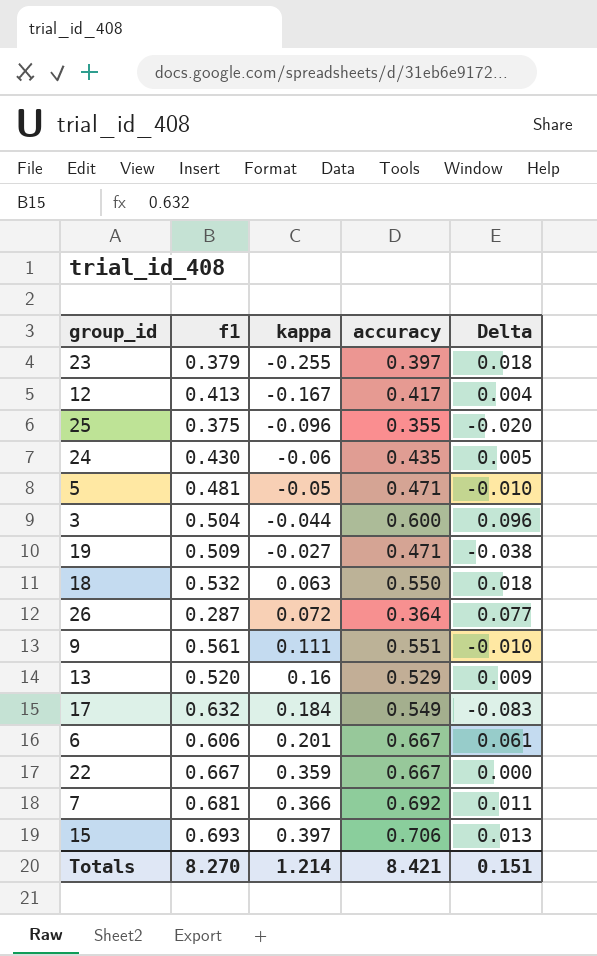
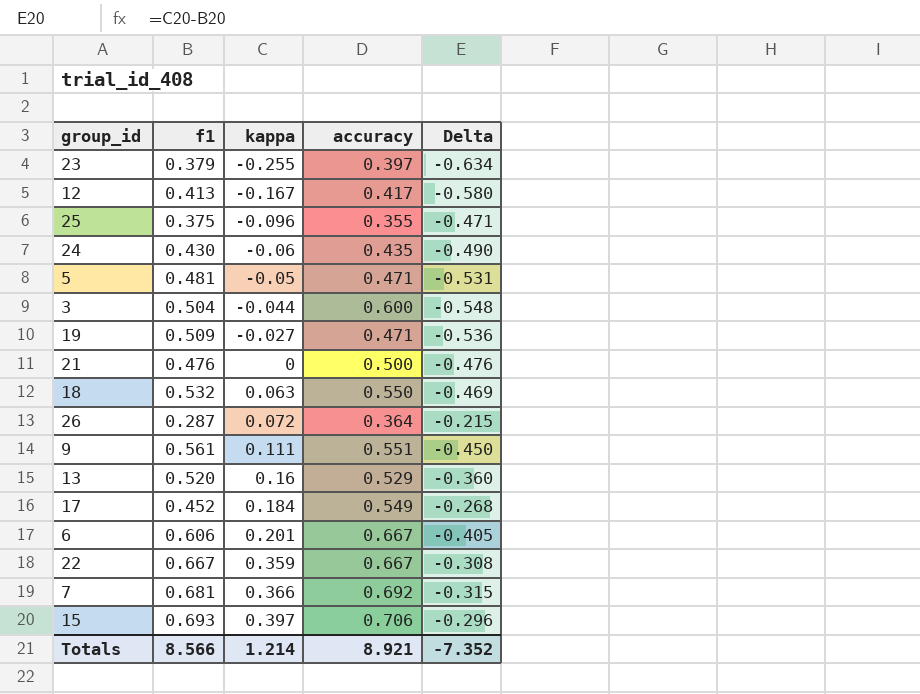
column Delta | formula: [accuracy] - [f1] -> [kappa] - [f1]
row 21: none -> 0.476 | 0 | 0.500 | -0.476
17 | f1: 0.632 -> 0.452
Totals | f1: 8.270 -> 8.566
Totals | accuracy: 8.421 -> 8.921
Totals | Delta: 0.151 -> -7.352

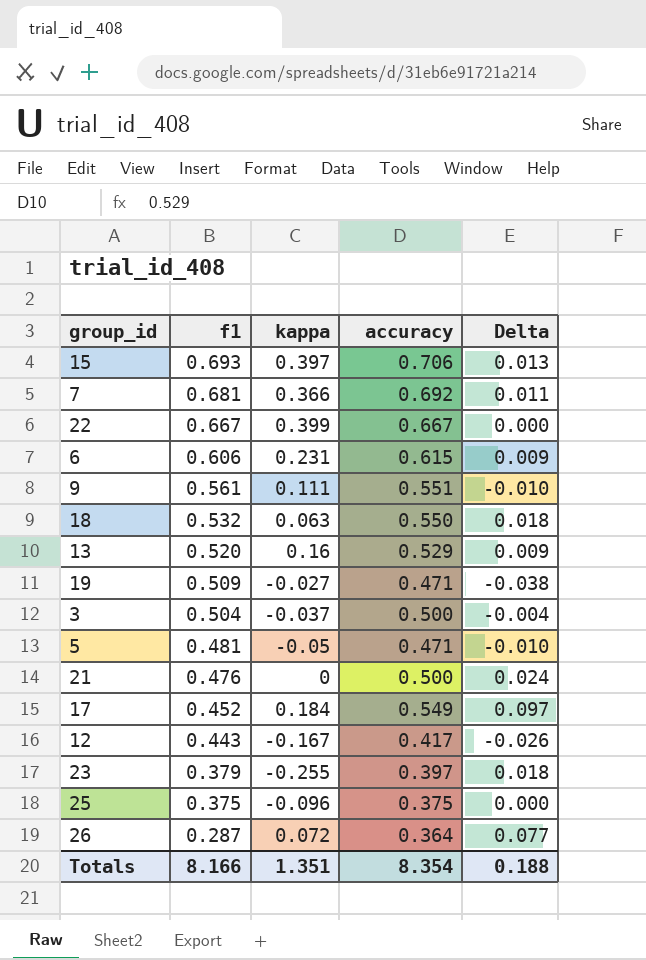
row order: kappa ascending -> f1 descending
column Delta | formula: [kappa] - [f1] -> [accuracy] - [f1]
row 24: 0.430 | -0.06 | 0.435 | -0.490 -> none
22 | kappa: 0.359 -> 0.399
6 | kappa: 0.201 -> 0.231
6 | accuracy: 0.667 -> 0.615
3 | kappa: -0.044 -> -0.037
3 | accuracy: 0.600 -> 0.500
12 | f1: 0.413 -> 0.443
25 | accuracy: 0.355 -> 0.375
Totals | f1: 8.566 -> 8.166
Totals | kappa: 1.214 -> 1.351
Totals | accuracy: 8.921 -> 8.354
Totals | Delta: -7.352 -> 0.188

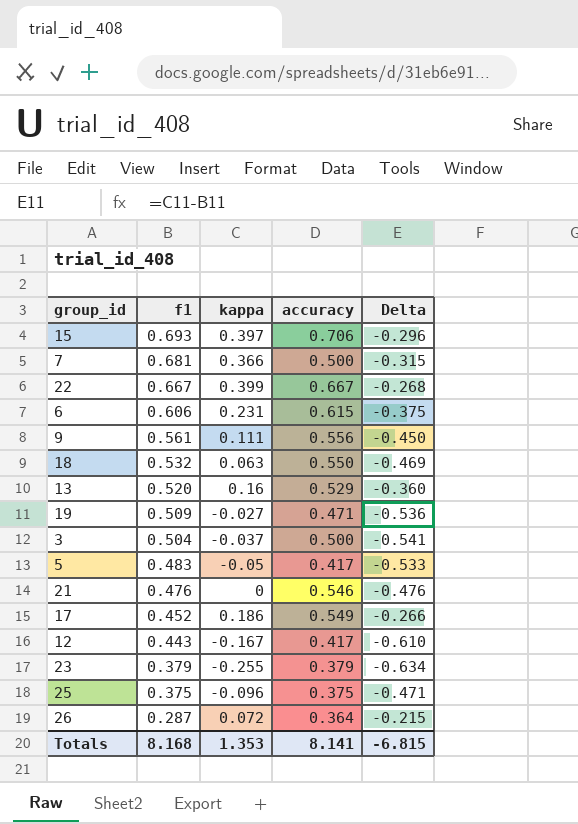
column Delta | formula: [accuracy] - [f1] -> [kappa] - [f1]
7 | accuracy: 0.692 -> 0.500
9 | accuracy: 0.551 -> 0.556
5 | f1: 0.481 -> 0.483
5 | accuracy: 0.471 -> 0.417
21 | accuracy: 0.500 -> 0.546
17 | kappa: 0.184 -> 0.186
23 | accuracy: 0.397 -> 0.379
Totals | f1: 8.166 -> 8.168
Totals | kappa: 1.351 -> 1.353
Totals | accuracy: 8.354 -> 8.141
Totals | Delta: 0.188 -> -6.815

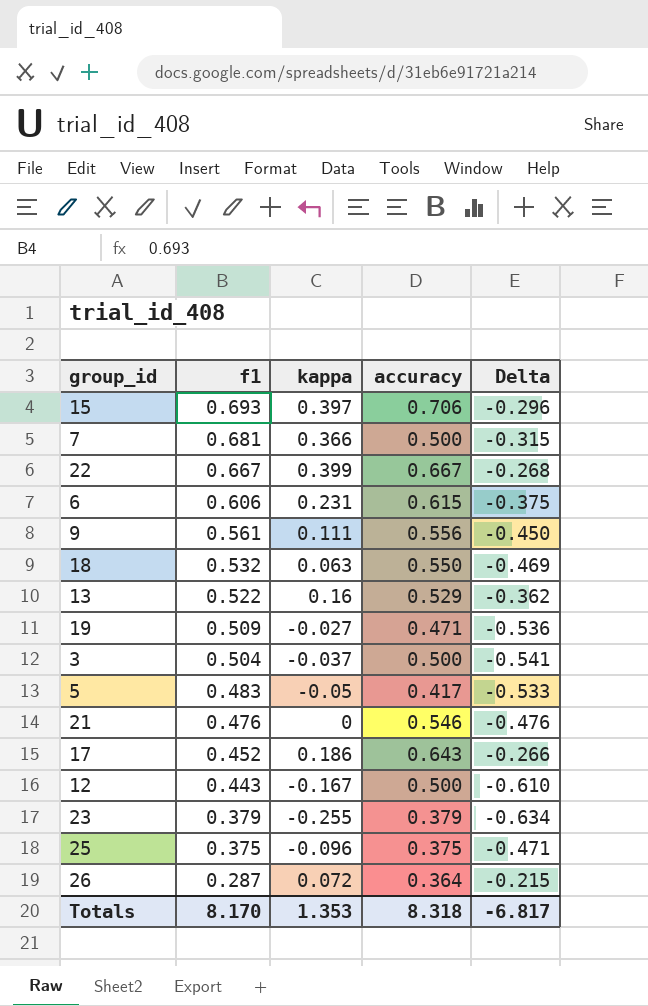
13 | f1: 0.520 -> 0.522
13 | Delta: -0.360 -> -0.362
17 | accuracy: 0.549 -> 0.643
12 | accuracy: 0.417 -> 0.500
Totals | f1: 8.168 -> 8.170
Totals | accuracy: 8.141 -> 8.318
Totals | Delta: -6.815 -> -6.817

